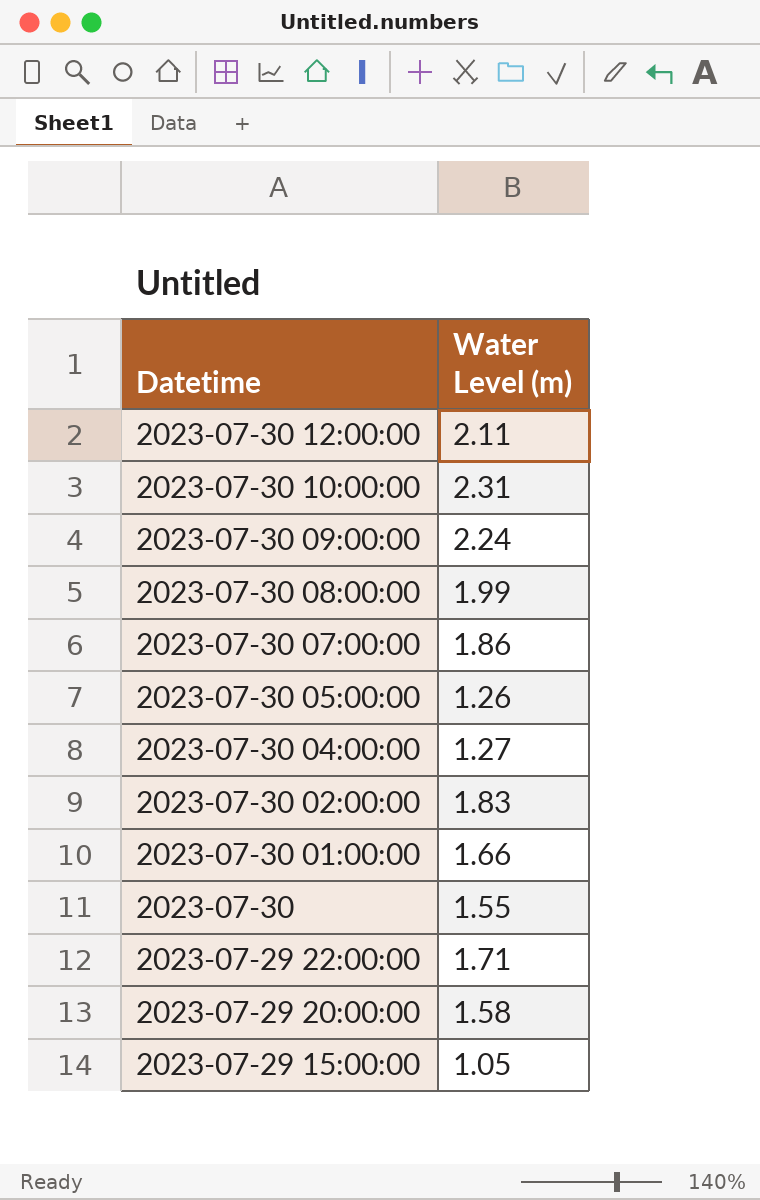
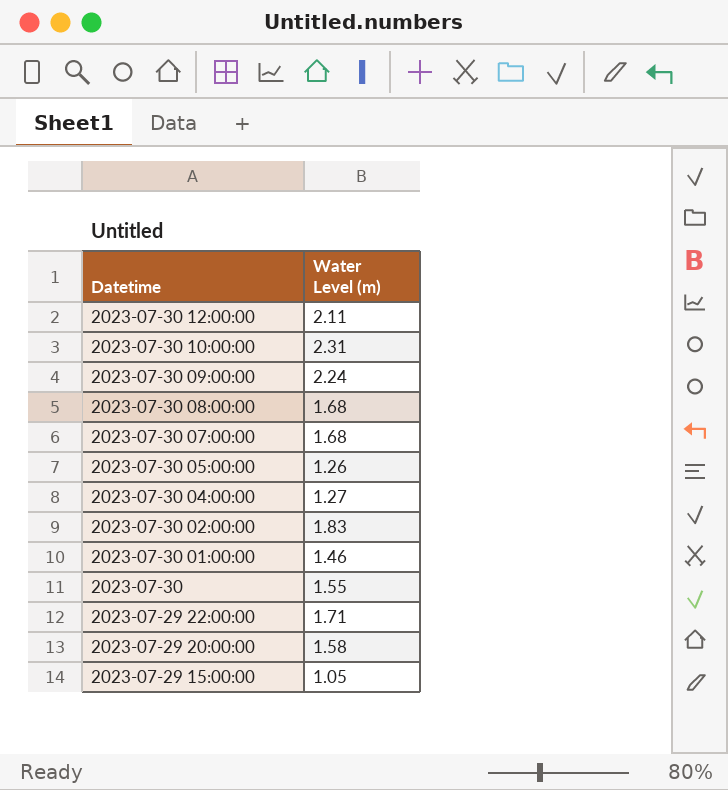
2023-07-30 08:00:00 | Water Level (m): 1.99 -> 1.68
2023-07-30 07:00:00 | Water Level (m): 1.86 -> 1.68
2023-07-30 01:00:00 | Water Level (m): 1.66 -> 1.46

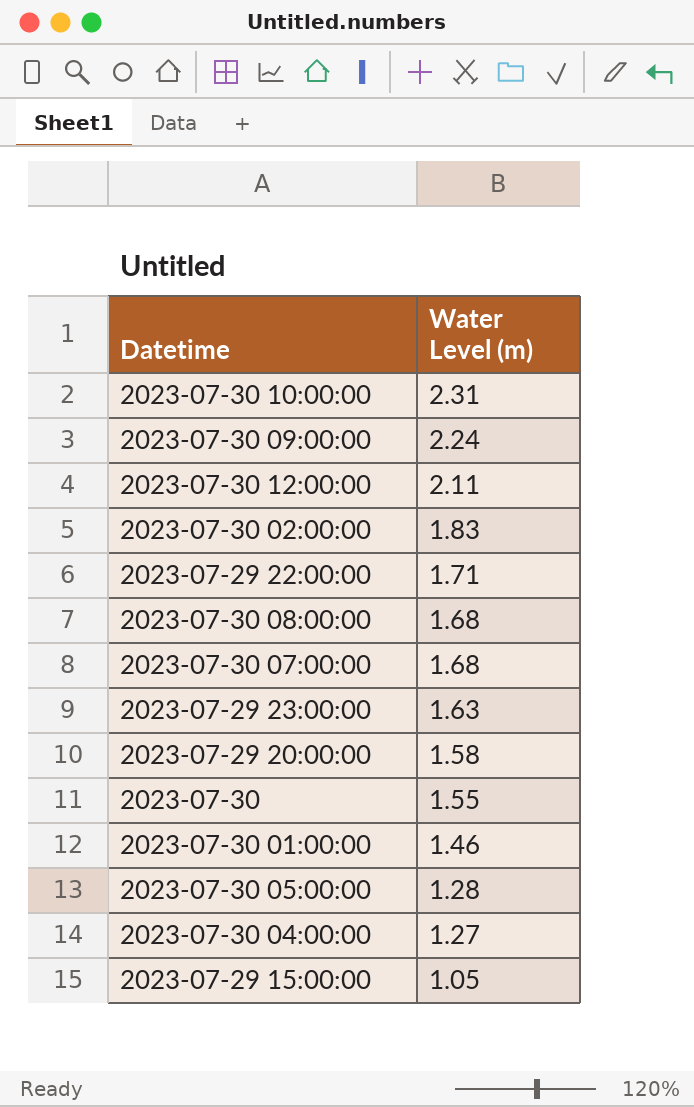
row order: Datetime descending -> Water Level (m) descending
row 2023-07-29 23:00:00: none -> 1.63
2023-07-30 05:00:00 | Water Level (m): 1.26 -> 1.28

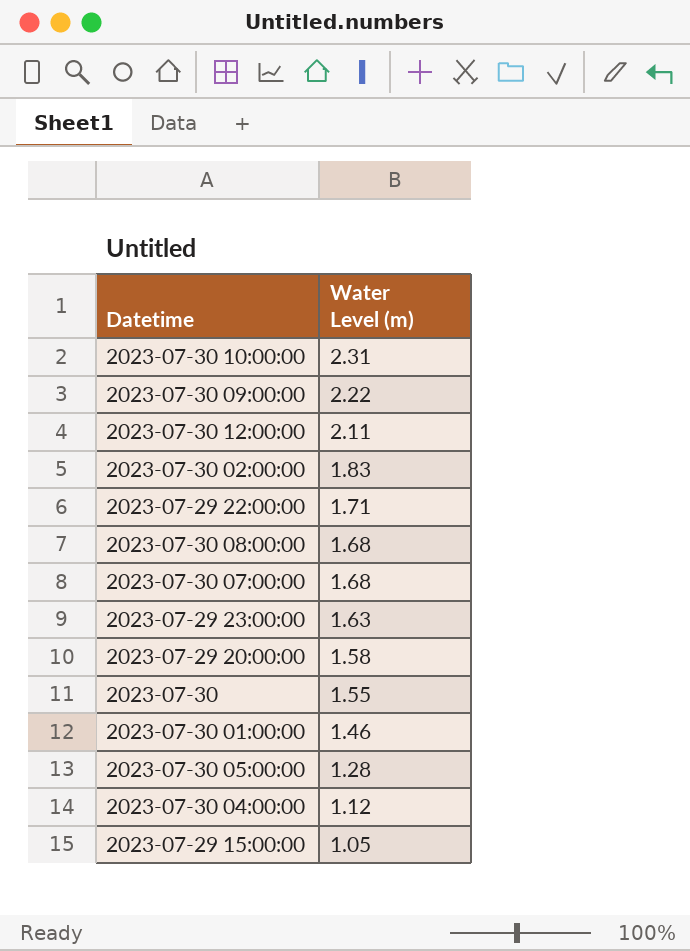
2023-07-30 09:00:00 | Water Level (m): 2.24 -> 2.22
2023-07-30 04:00:00 | Water Level (m): 1.27 -> 1.12

